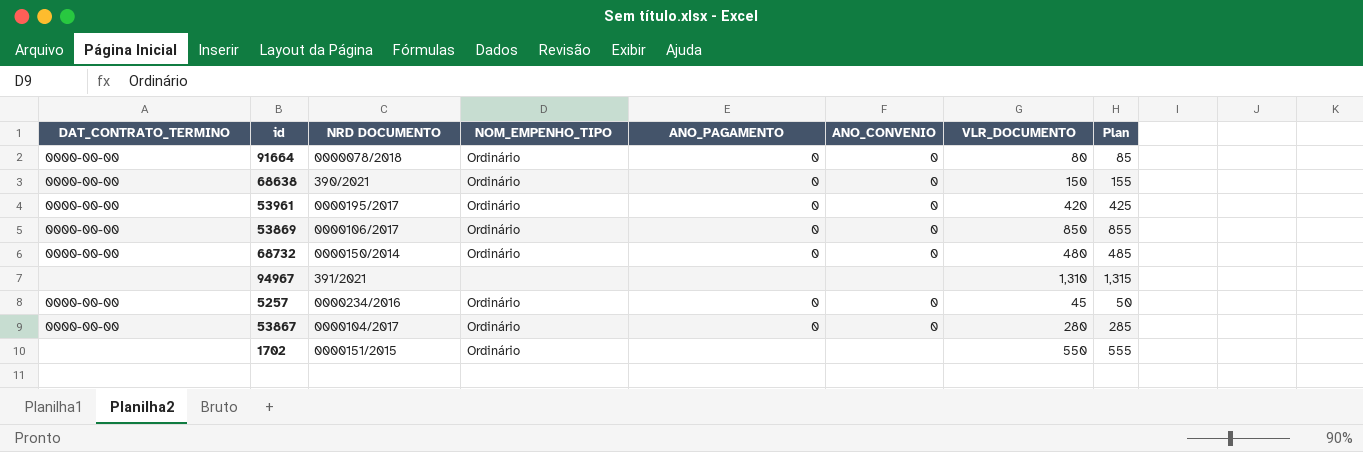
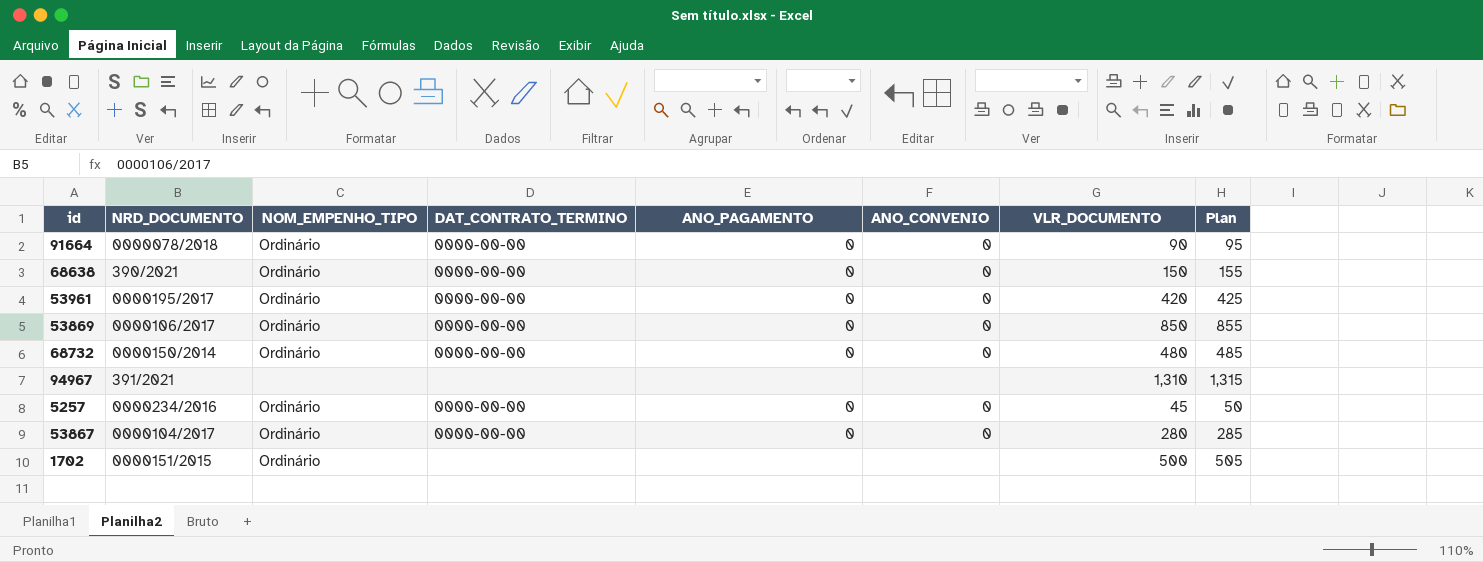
column name: NRD DOCUMENTO -> NRD_DOCUMENTO
column DAT_CONTRATO_TERMINO | position: 1 -> 4
91664 | VLR_DOCUMENTO: 80 -> 90
91664 | Plan: 85 -> 95
1702 | VLR_DOCUMENTO: 550 -> 500
1702 | Plan: 555 -> 505

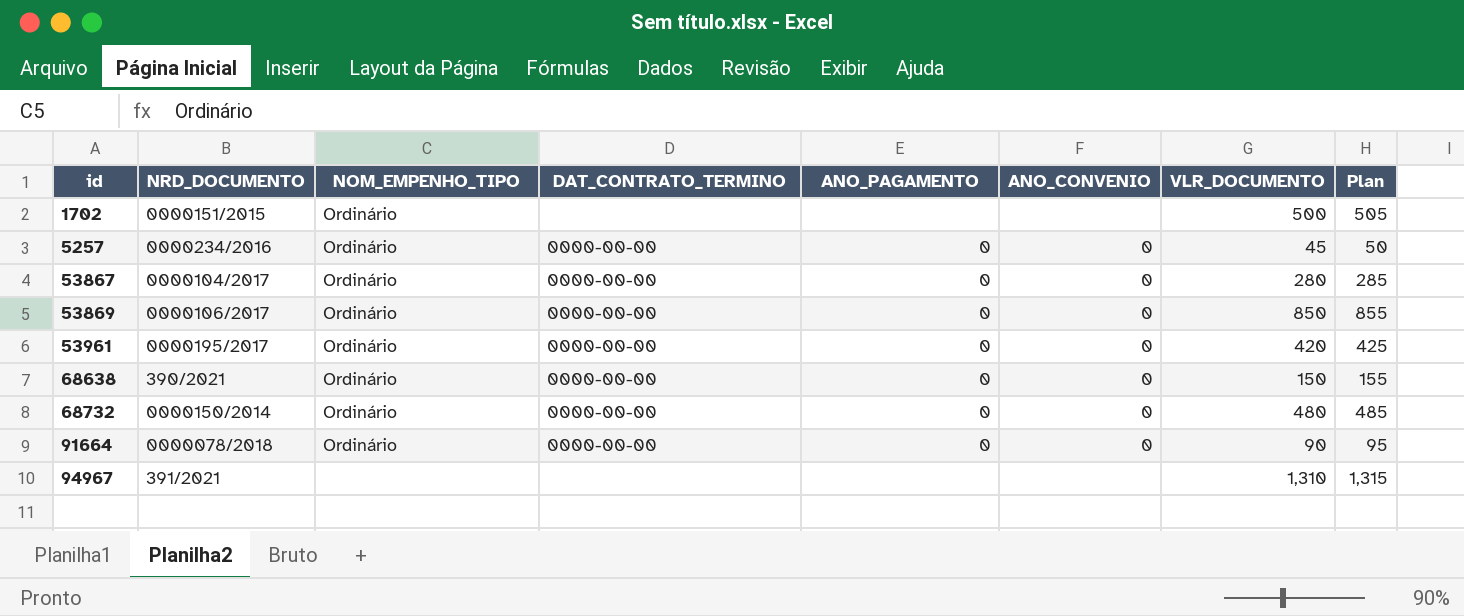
row order: none -> id ascending

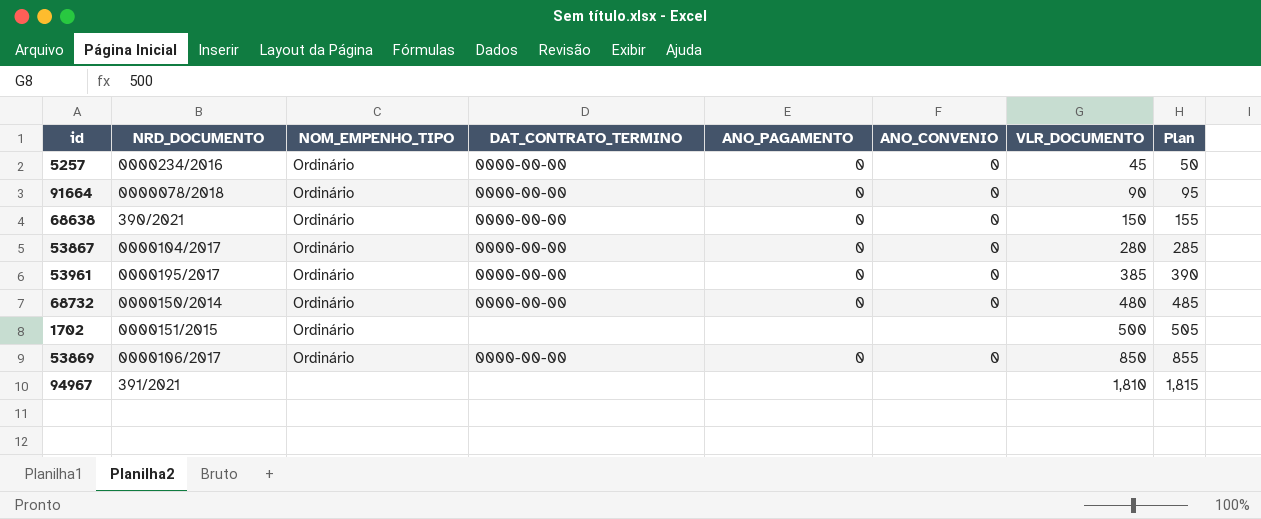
row order: id ascending -> VLR_DOCUMENTO ascending
53961 | VLR_DOCUMENTO: 420 -> 385
53961 | Plan: 425 -> 390
94967 | VLR_DOCUMENTO: 1,310 -> 1,810
94967 | Plan: 1,315 -> 1,815

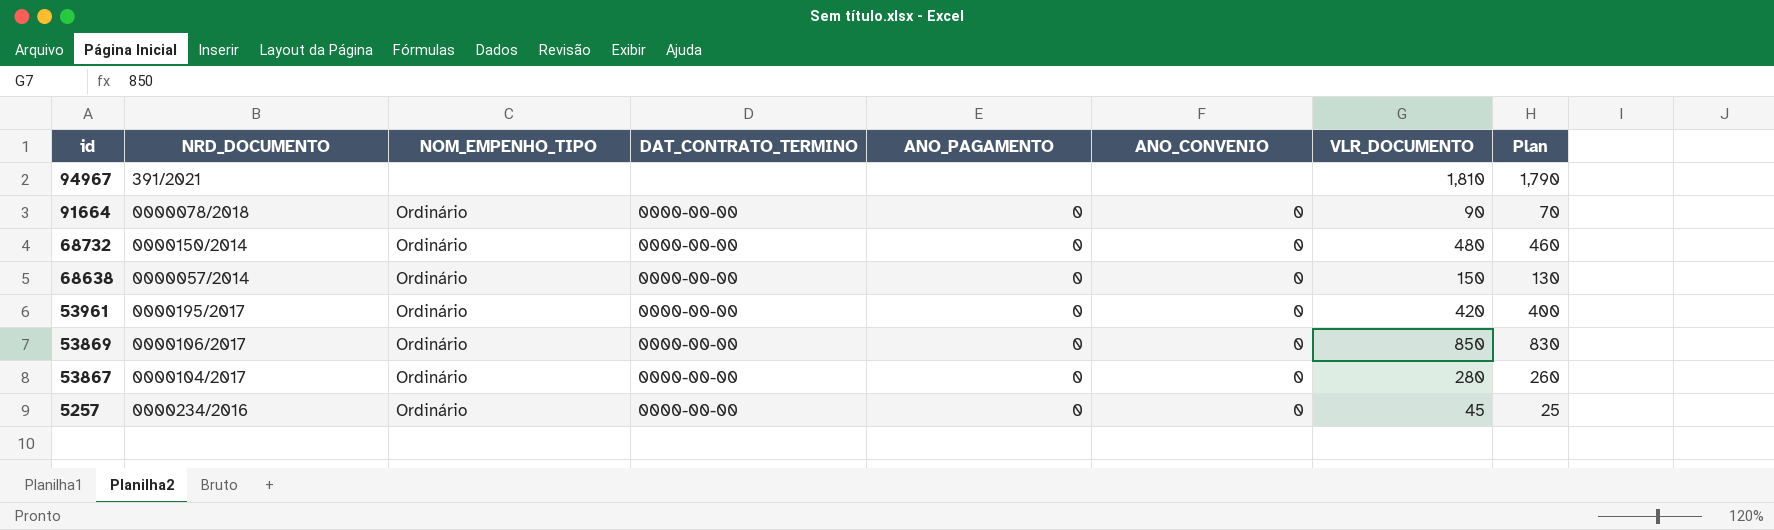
row order: VLR_DOCUMENTO ascending -> id descending
column Plan | formula: [VLR_DOCUMENTO] + 5 -> [VLR_DOCUMENTO] - 20
row 1702: 0000151/2015 | Ordinário | none | none | none | 500 | 505 -> none
68638 | NRD_DOCUMENTO: 390/2021 -> 0000057/2014
53961 | VLR_DOCUMENTO: 385 -> 420

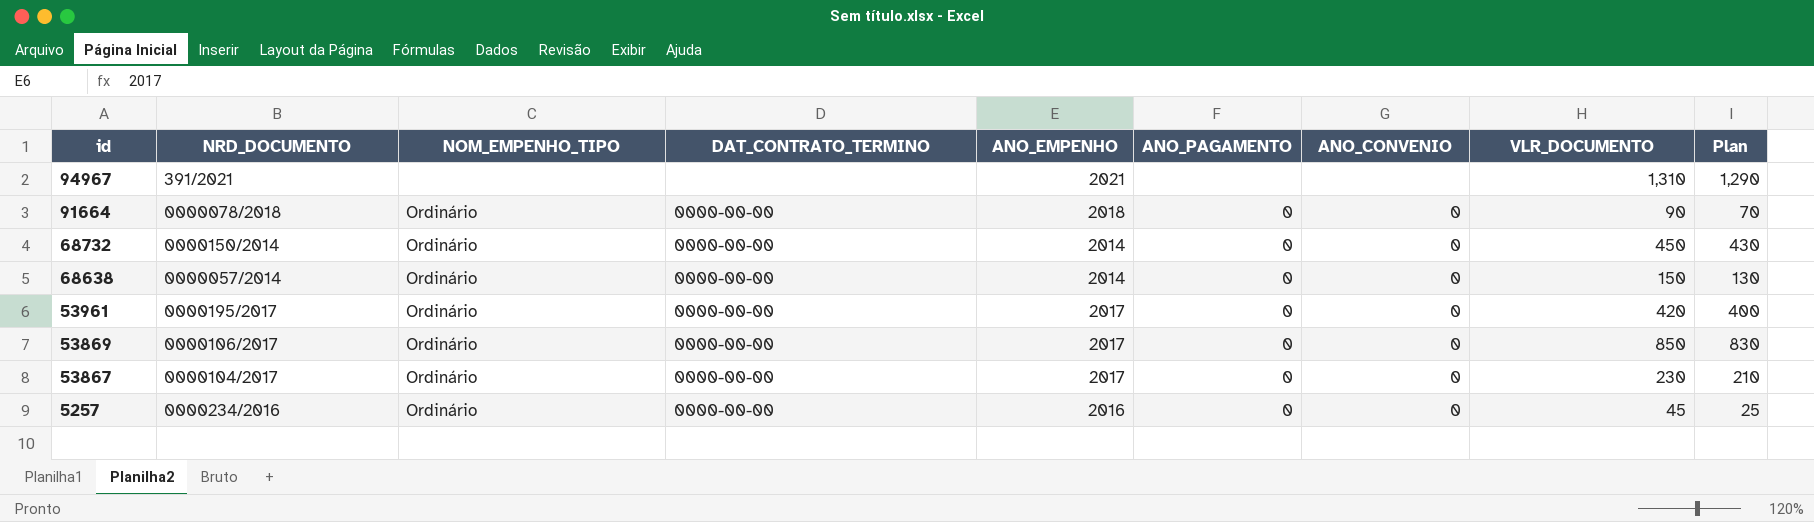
column ANO_EMPENHO | position: none -> 5
94967 | VLR_DOCUMENTO: 1,810 -> 1,310
94967 | Plan: 1,790 -> 1,290
68732 | VLR_DOCUMENTO: 480 -> 450
68732 | Plan: 460 -> 430
53867 | VLR_DOCUMENTO: 280 -> 230
53867 | Plan: 260 -> 210

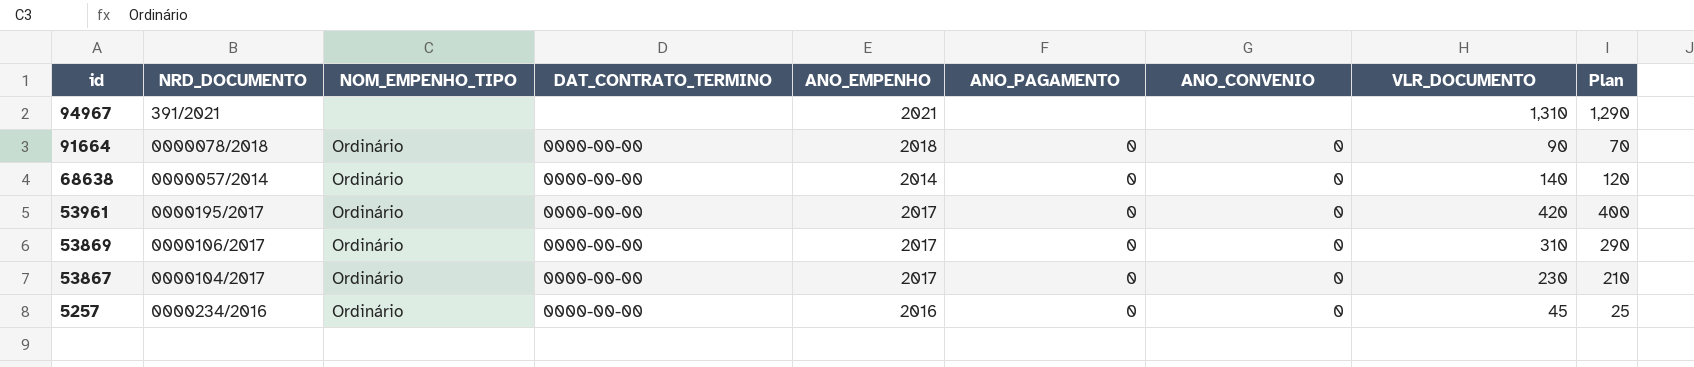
row 68732: 0000150/2014 | Ordinário | 0000-00-00 | 2014 | 0 | 0 | 450 | 430 -> none
68638 | VLR_DOCUMENTO: 150 -> 140
68638 | Plan: 130 -> 120
53869 | VLR_DOCUMENTO: 850 -> 310
53869 | Plan: 830 -> 290

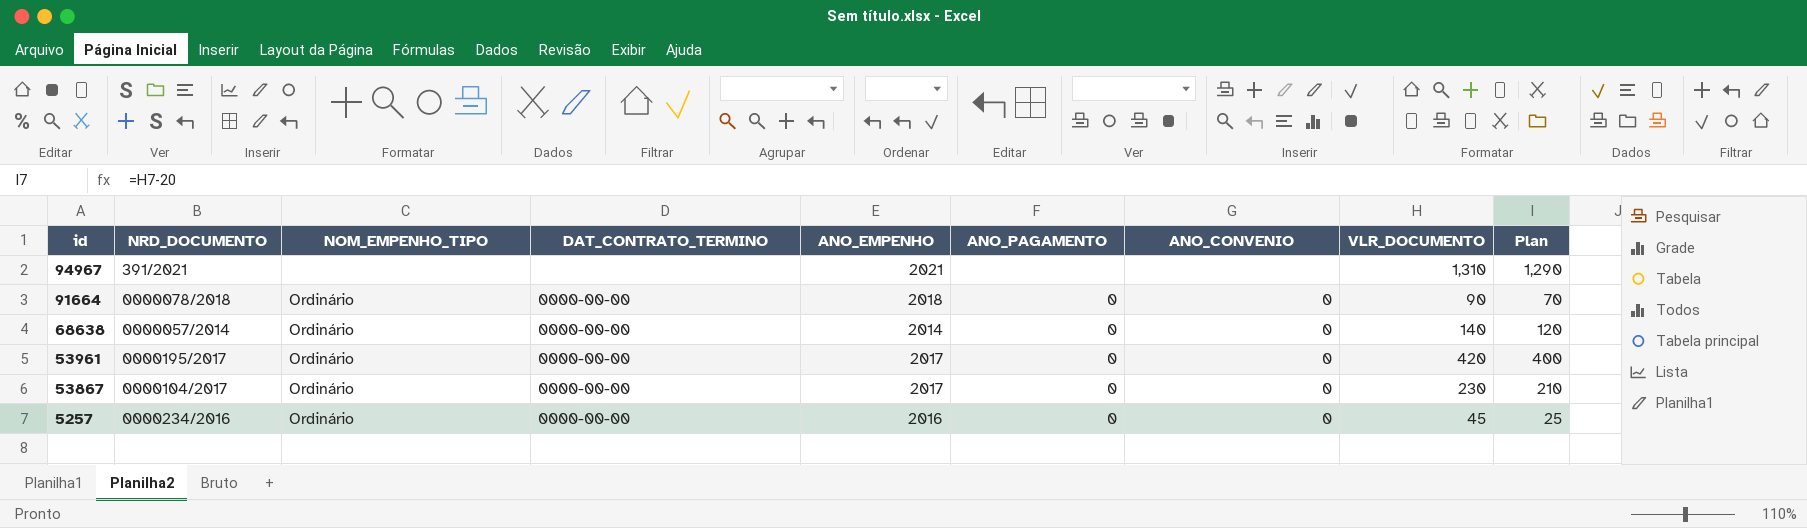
row 53869: 0000106/2017 | Ordinário | 0000-00-00 | 2017 | 0 | 0 | 310 | 290 -> none

